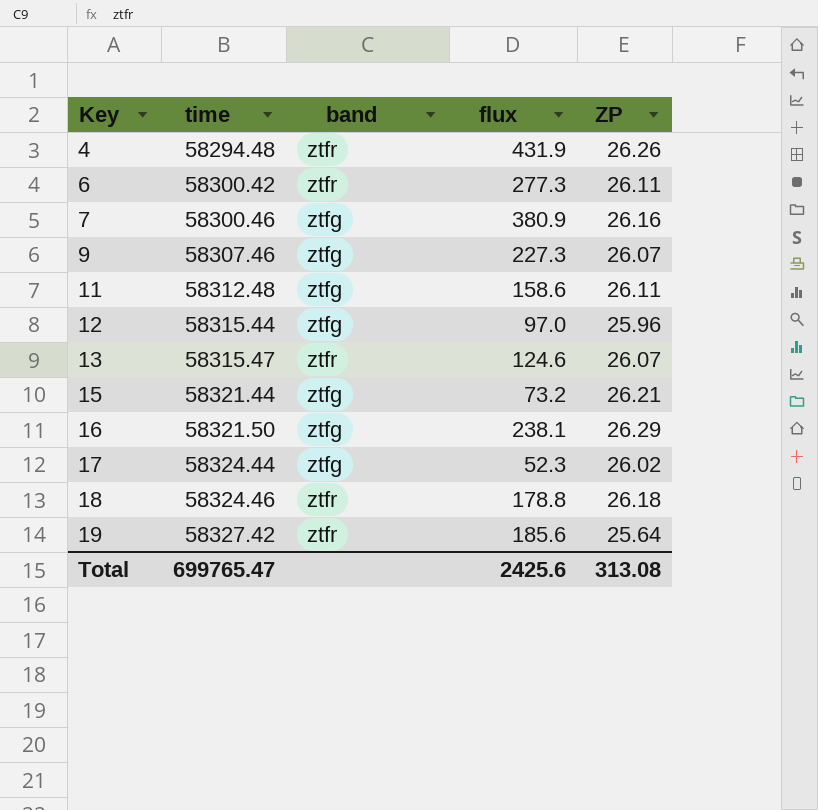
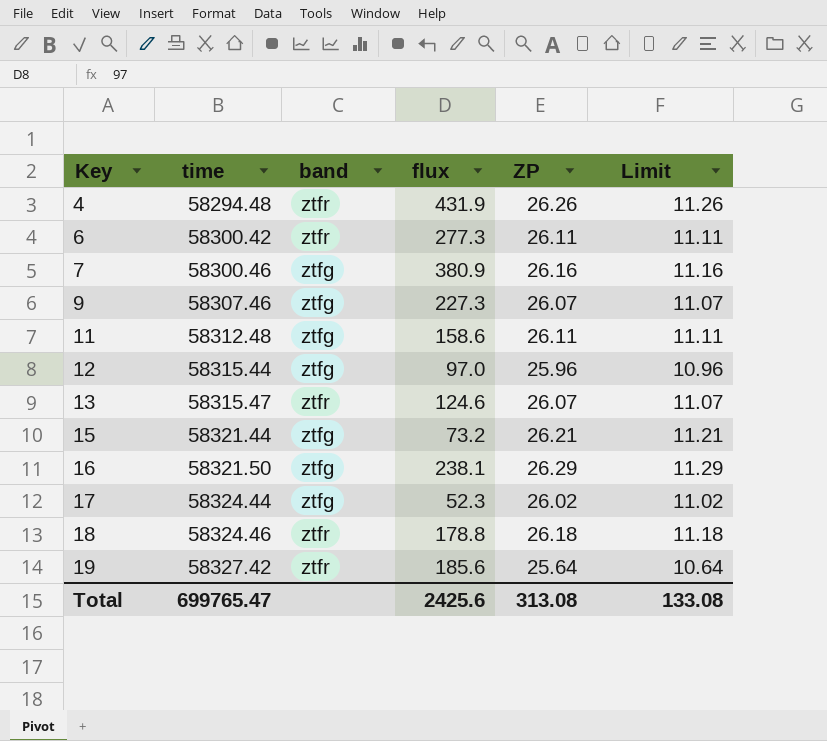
column Limit | formula: none -> [ZP] - 15

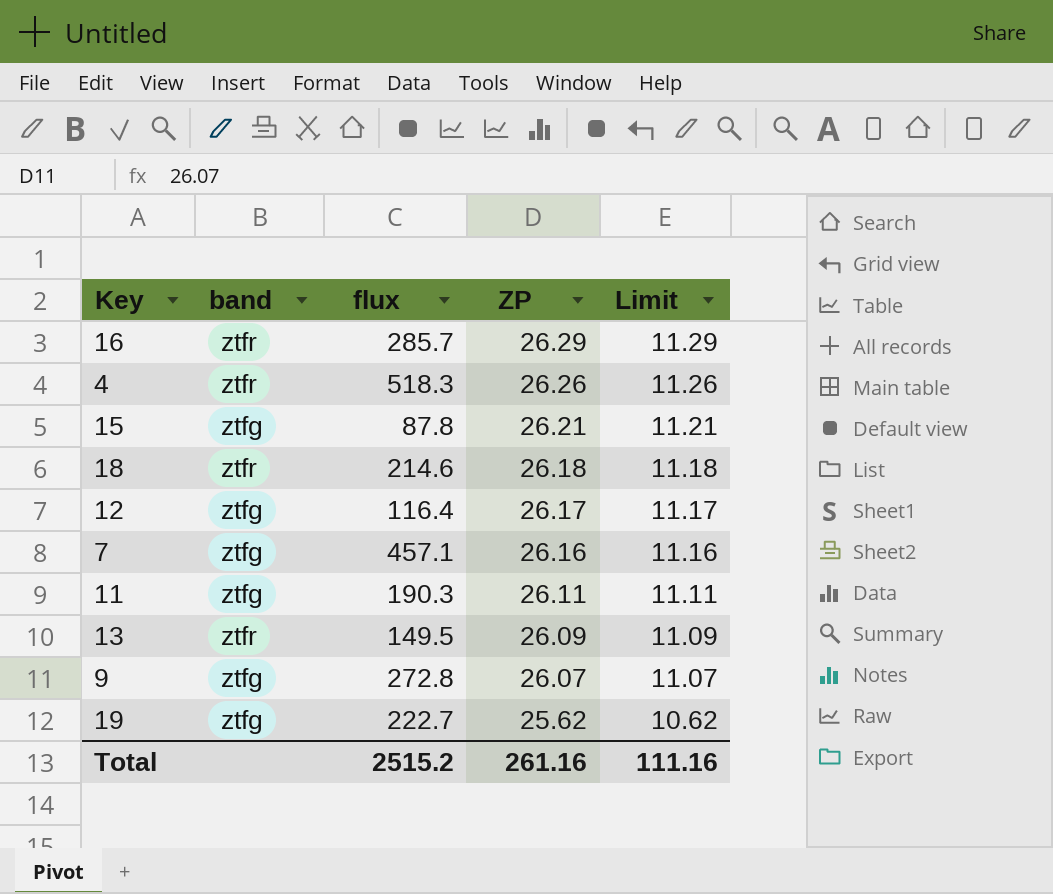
row order: Key ascending -> ZP descending
column time | position: 2 -> none
row 6: 58300.42 | ztfr | 277.3 | 26.11 | 11.11 -> none
row 17: 58324.44 | ztfg | 52.3 | 26.02 | 11.02 -> none
16 | band: ztfg -> ztfr
16 | flux: 238.1 -> 285.7
4 | flux: 431.9 -> 518.3
15 | flux: 73.2 -> 87.8
18 | flux: 178.8 -> 214.6
12 | flux: 97.0 -> 116.4
12 | ZP: 25.96 -> 26.17
12 | Limit: 10.96 -> 11.17
7 | flux: 380.9 -> 457.1
11 | flux: 158.6 -> 190.3
13 | flux: 124.6 -> 149.5
13 | ZP: 26.07 -> 26.09
13 | Limit: 11.07 -> 11.09
9 | flux: 227.3 -> 272.8
19 | band: ztfr -> ztfg
19 | flux: 185.6 -> 222.7
19 | ZP: 25.64 -> 25.62
19 | Limit: 10.64 -> 10.62
Total | flux: 2425.6 -> 2515.2
Total | ZP: 313.08 -> 261.16
Total | Limit: 133.08 -> 111.16

